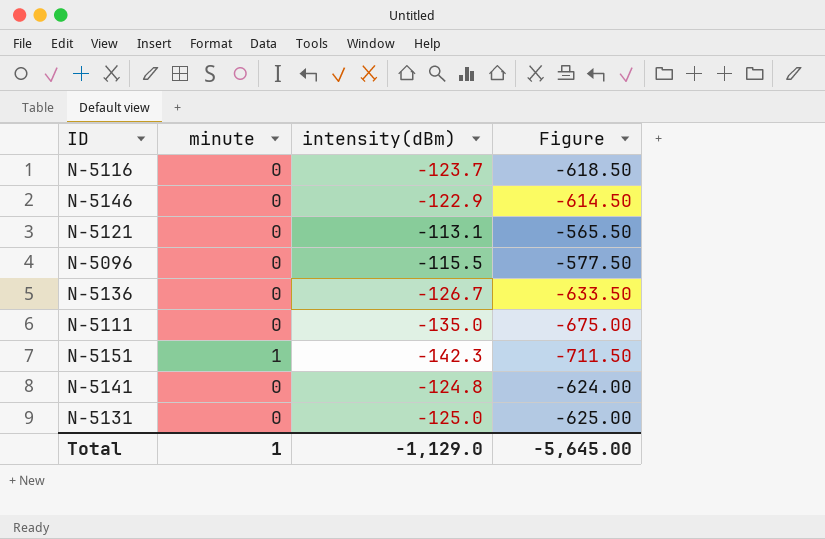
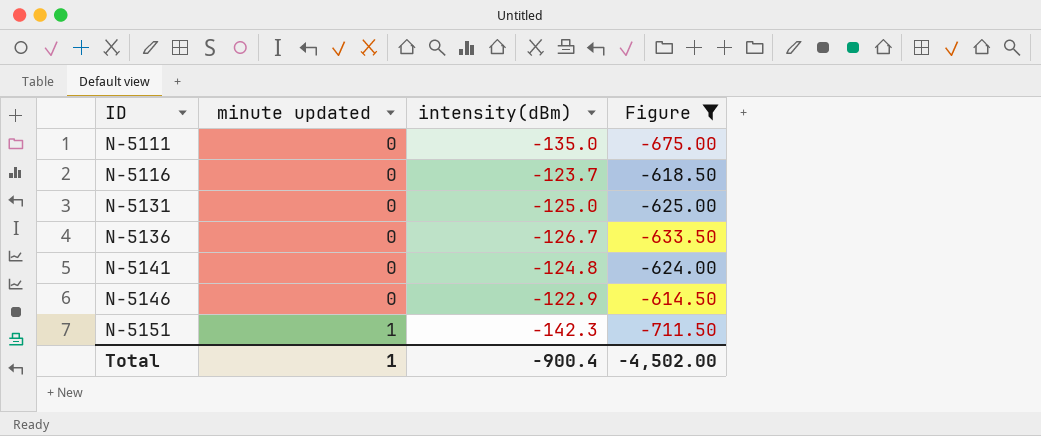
filter: none -> Figure <= -614.50
row order: none -> ID ascending
column name: minute -> minute updated
Total | intensity(dBm): -1,129.0 -> -900.4
Total | Figure: -5,645.00 -> -4,502.00

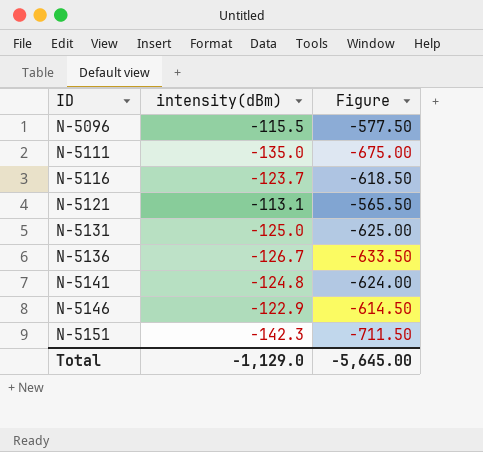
filter: Figure <= -614.50 -> none
column minute updated | position: 2 -> none
Total | intensity(dBm): -900.4 -> -1,129.0
Total | Figure: -4,502.00 -> -5,645.00

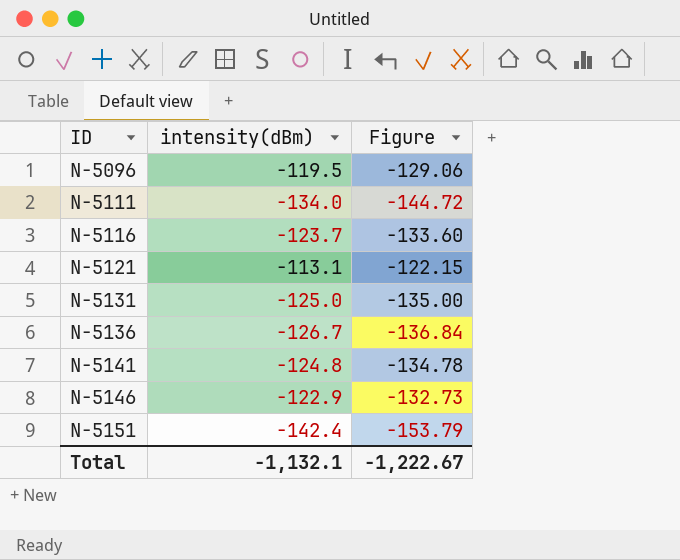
column Figure | formula: [intensity(dBm)] * 5 -> [intensity(dBm)] * 1.08
N-5096 | intensity(dBm): -115.5 -> -119.5
N-5111 | intensity(dBm): -135.0 -> -134.0
N-5151 | intensity(dBm): -142.3 -> -142.4
Total | intensity(dBm): -1,129.0 -> -1,132.1
Total | Figure: -5,645.00 -> -1,222.67

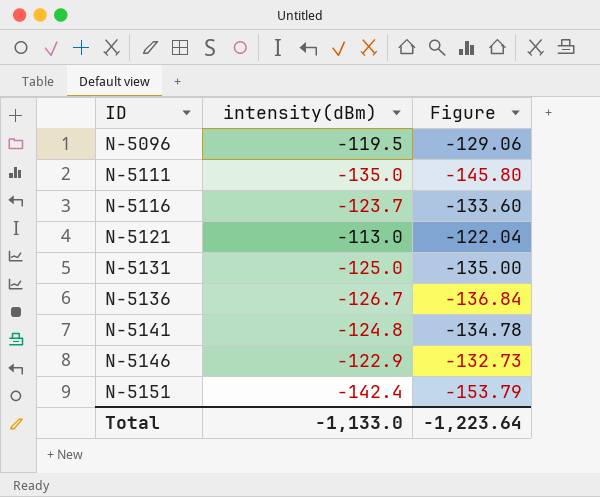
N-5111 | intensity(dBm): -134.0 -> -135.0
N-5111 | Figure: -144.72 -> -145.80
N-5121 | intensity(dBm): -113.1 -> -113.0
N-5121 | Figure: -122.15 -> -122.04
Total | intensity(dBm): -1,132.1 -> -1,133.0
Total | Figure: -1,222.67 -> -1,223.64

